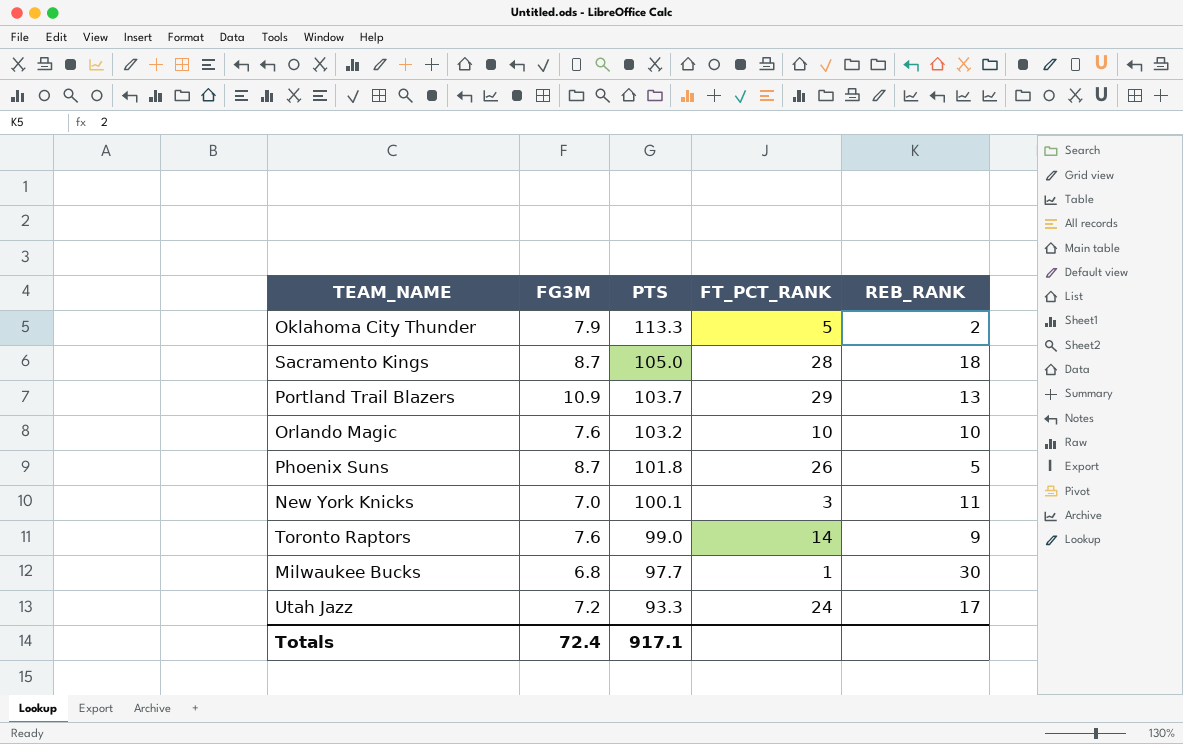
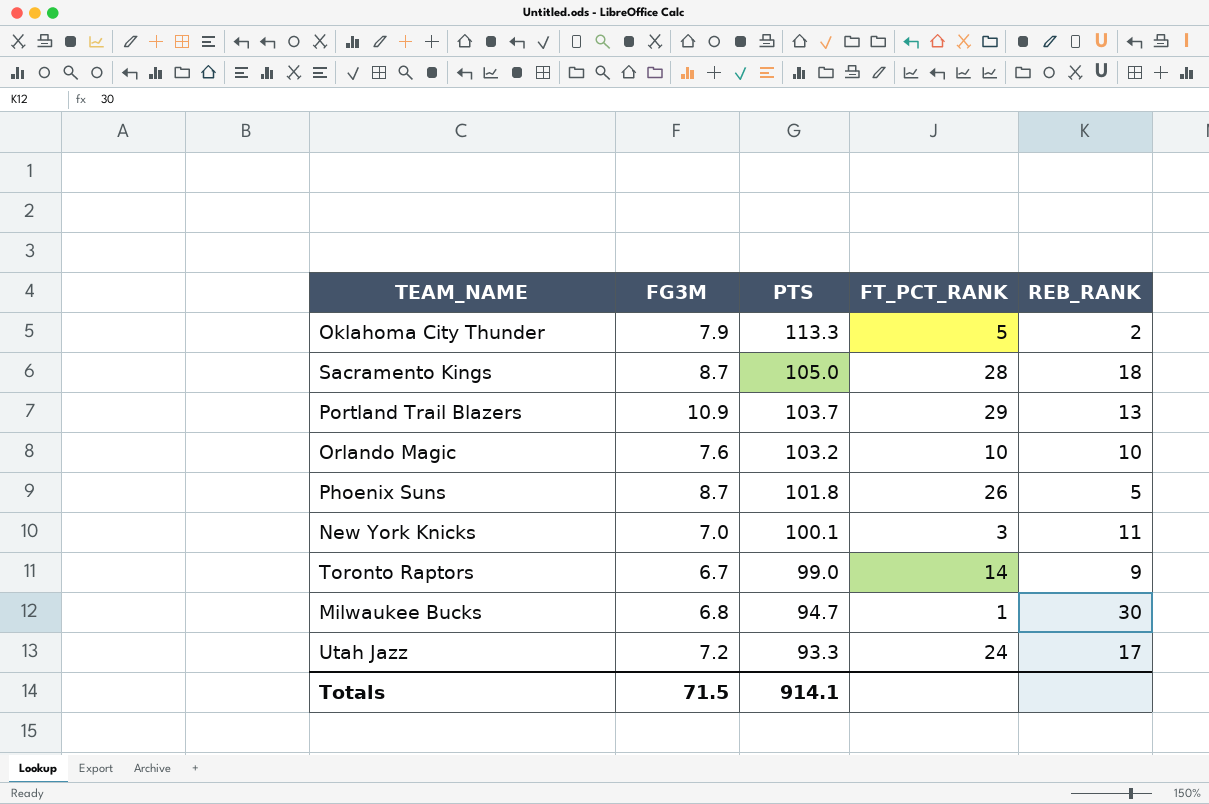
Toronto Raptors | FG3M: 7.6 -> 6.7
Milwaukee Bucks | PTS: 97.7 -> 94.7
Totals | FG3M: 72.4 -> 71.5
Totals | PTS: 917.1 -> 914.1

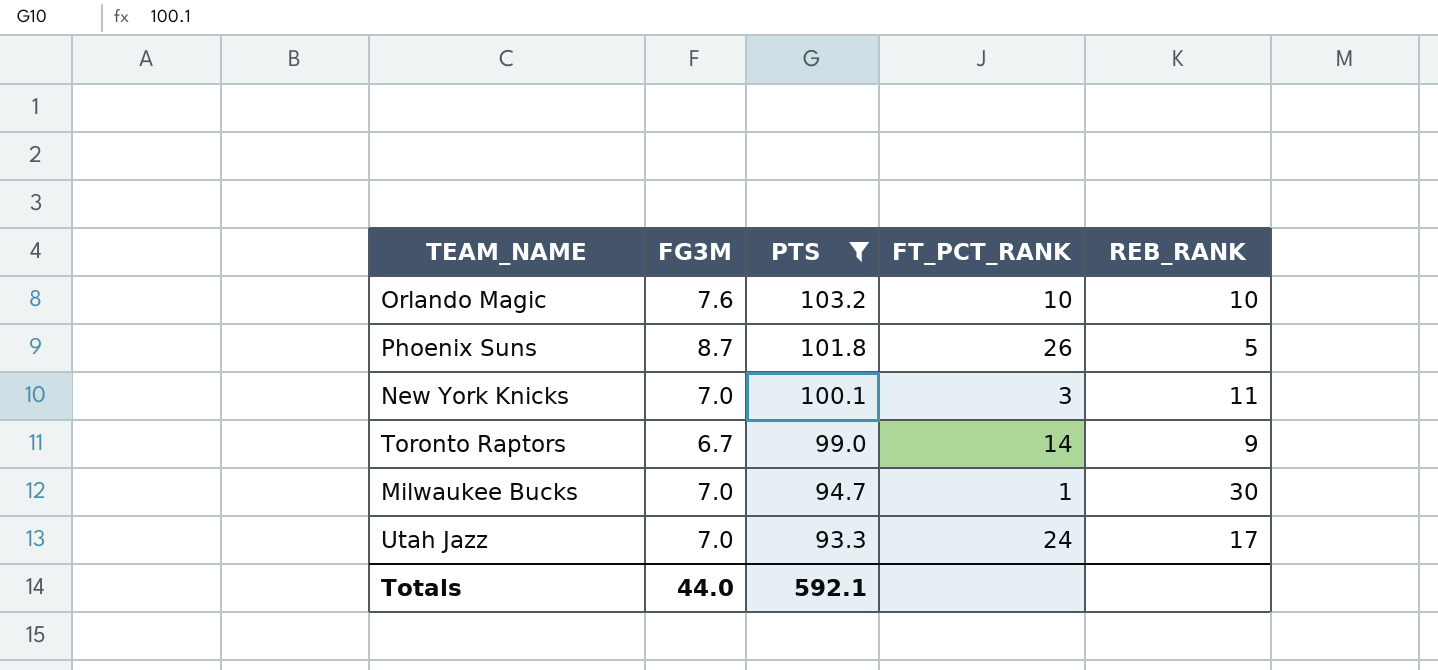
filter: none -> PTS <= 103.2
Milwaukee Bucks | FG3M: 6.8 -> 7.0
Utah Jazz | FG3M: 7.2 -> 7.0
Totals | FG3M: 71.5 -> 44.0
Totals | PTS: 914.1 -> 592.1

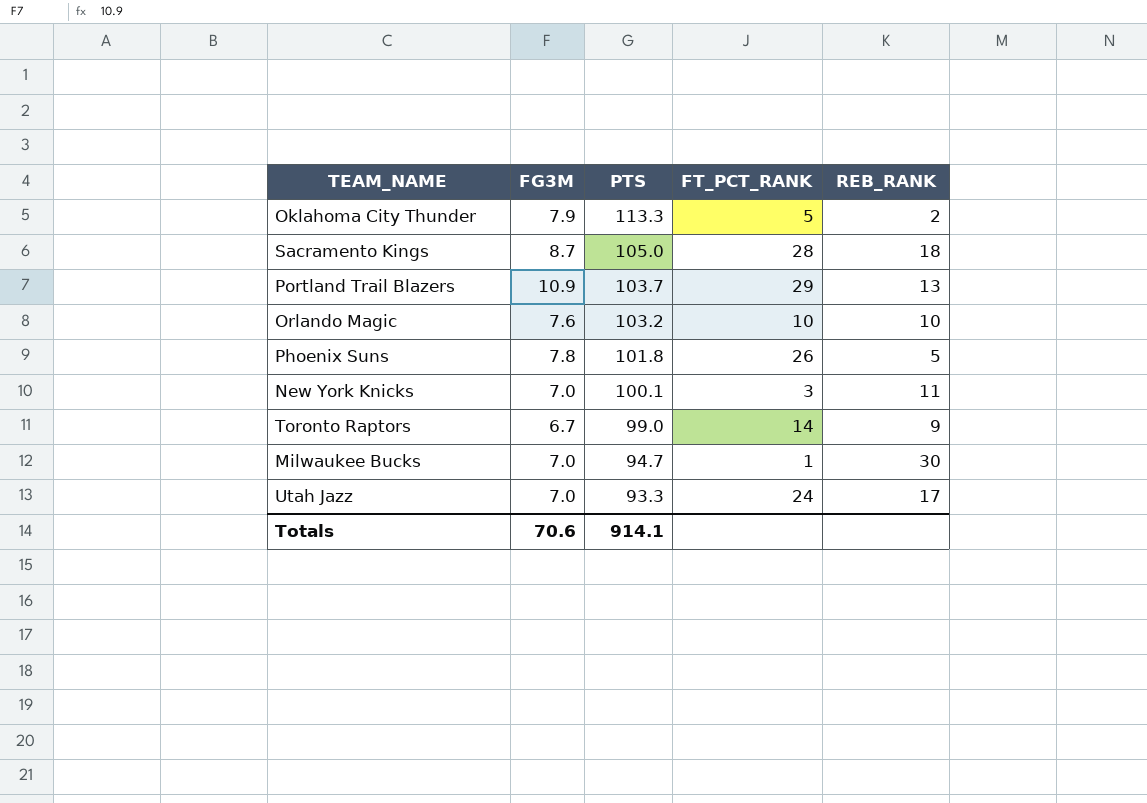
filter: PTS <= 103.2 -> none
Phoenix Suns | FG3M: 8.7 -> 7.8
Totals | FG3M: 44.0 -> 70.6
Totals | PTS: 592.1 -> 914.1

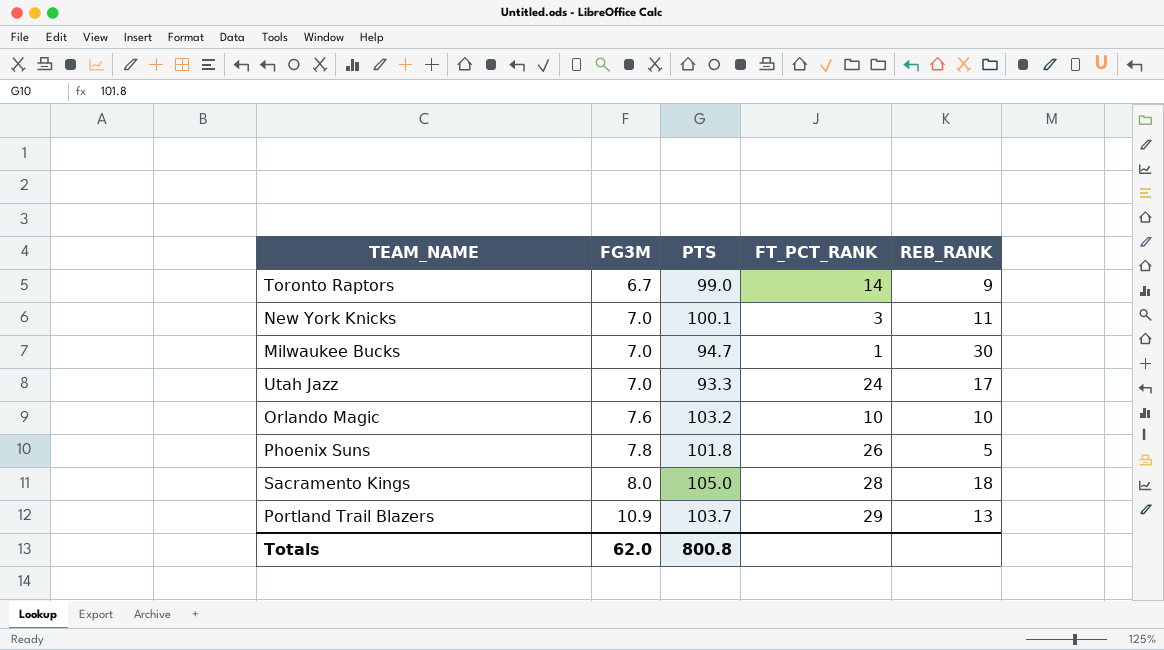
row order: PTS descending -> FG3M ascending
row Oklahoma City Thunder: 7.9 | 113.3 | 5 | 2 -> none
Sacramento Kings | FG3M: 8.7 -> 8.0
Totals | FG3M: 70.6 -> 62.0
Totals | PTS: 914.1 -> 800.8

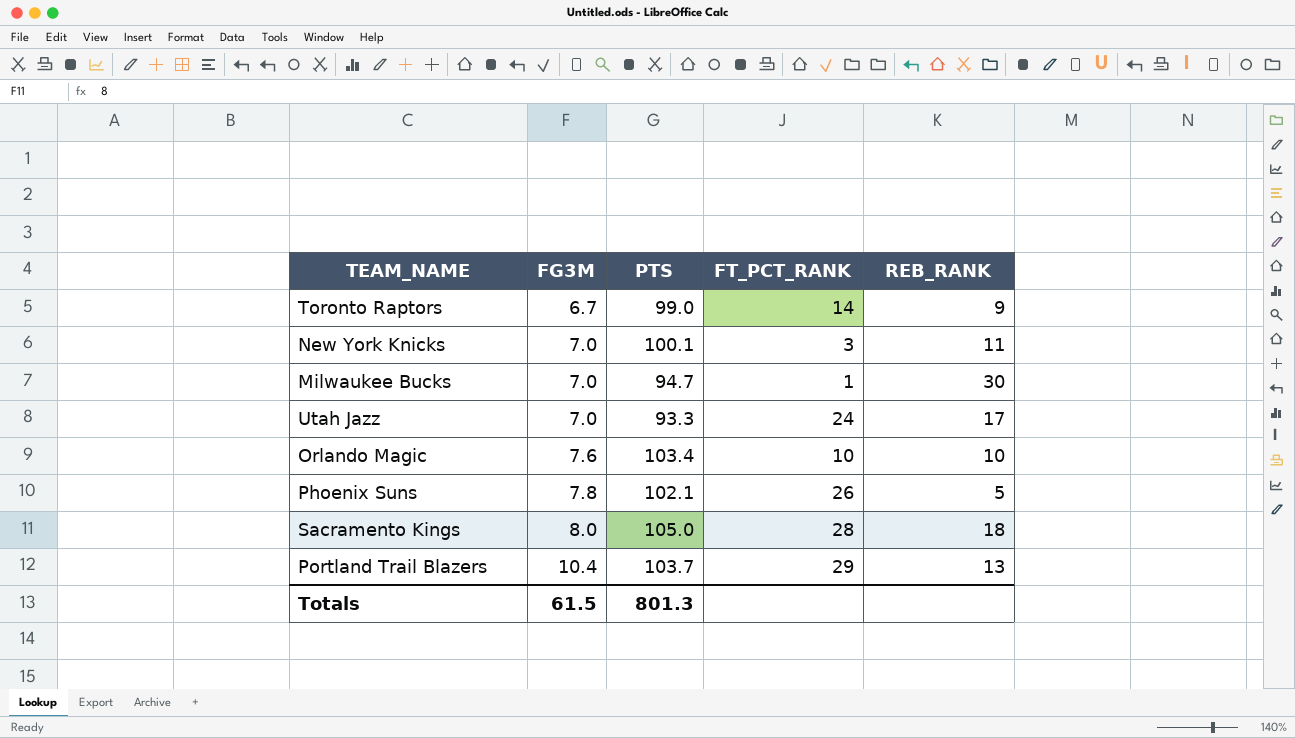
Orlando Magic | PTS: 103.2 -> 103.4
Phoenix Suns | PTS: 101.8 -> 102.1
Portland Trail Blazers | FG3M: 10.9 -> 10.4
Totals | FG3M: 62.0 -> 61.5
Totals | PTS: 800.8 -> 801.3

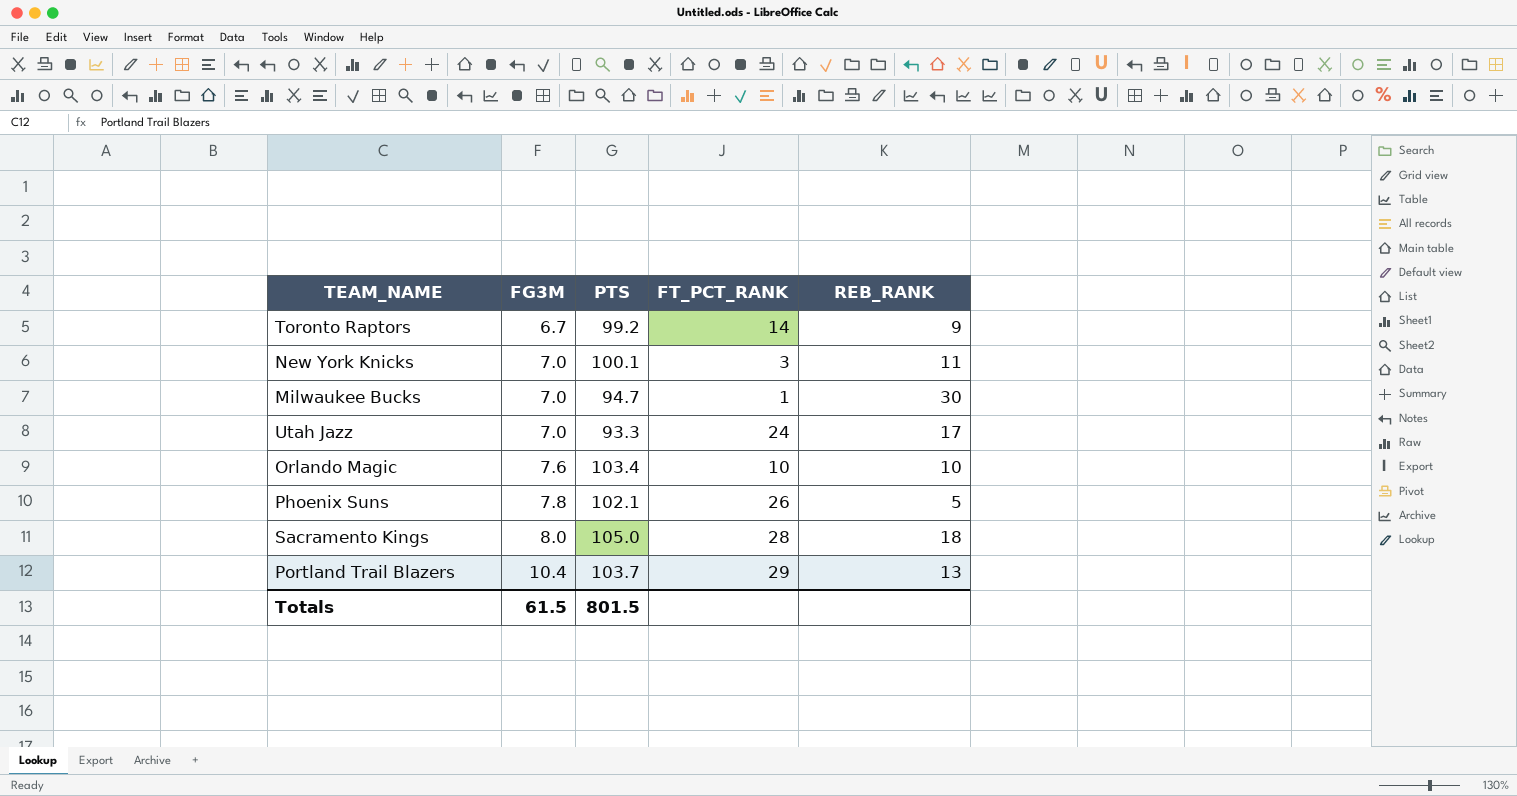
Toronto Raptors | PTS: 99.0 -> 99.2
Totals | PTS: 801.3 -> 801.5

